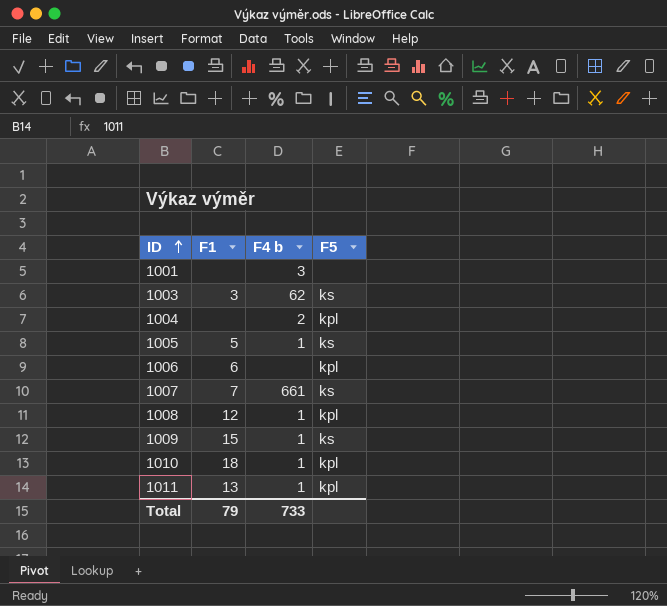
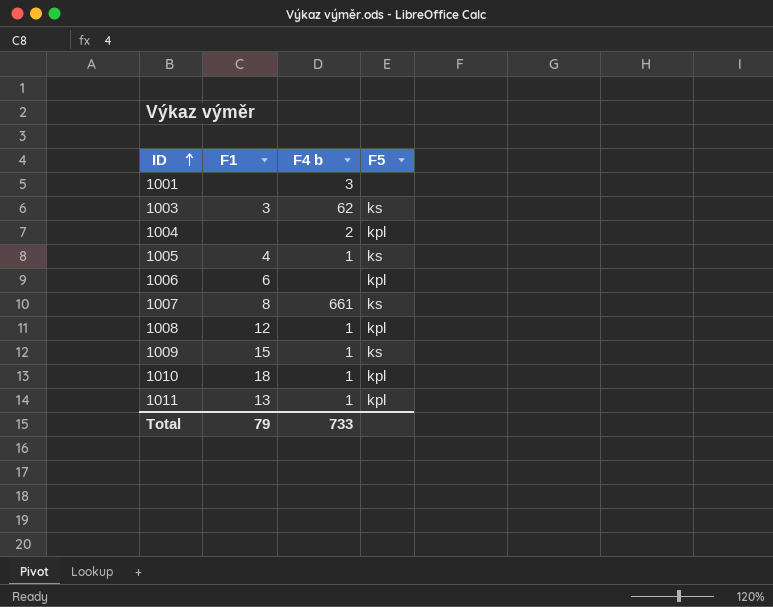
1005 | F1: 5 -> 4
1007 | F1: 7 -> 8

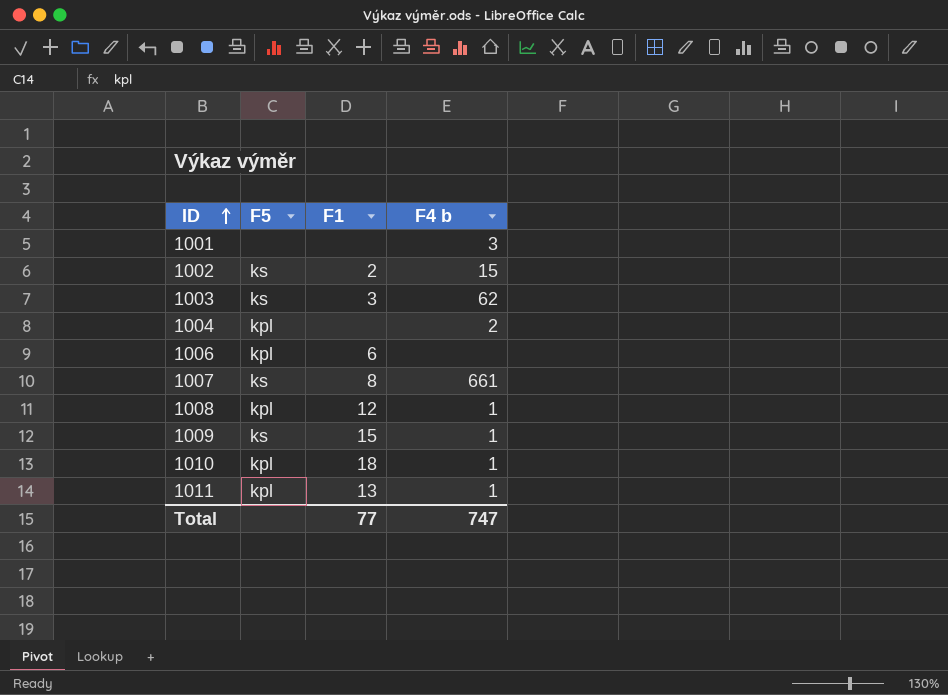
column F5 | position: 4 -> 2
row 1005: 4 | 1 | ks -> none
row 1002: none -> ks | 2 | 15
Total | F1: 79 -> 77
Total | F4 b: 733 -> 747

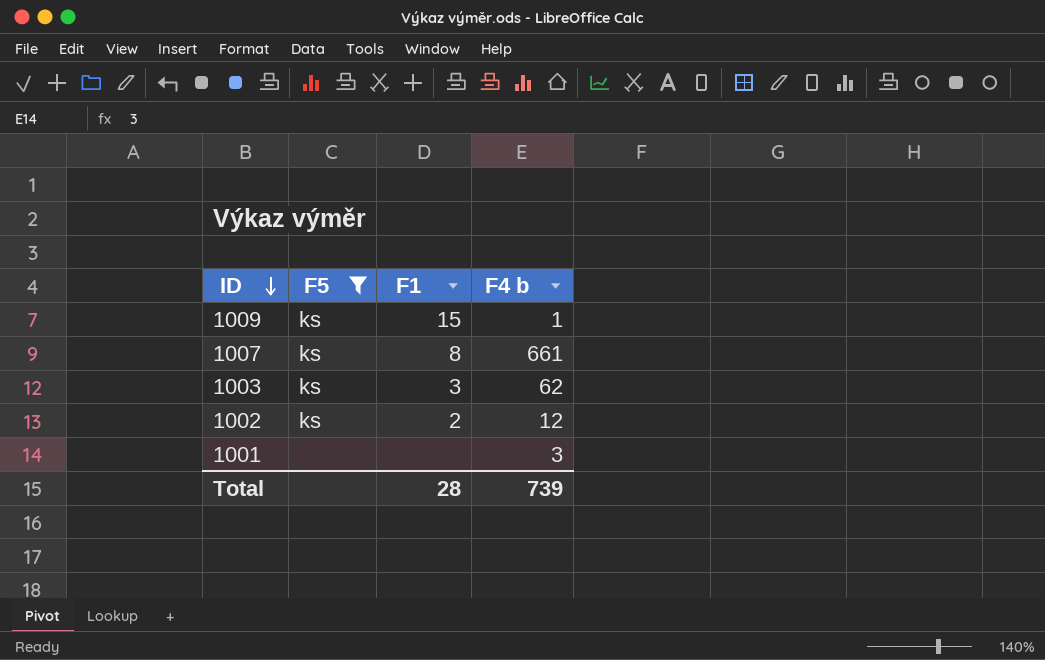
filter: none -> F5 != kpl
row order: ID ascending -> ID descending
1002 | F4 b: 15 -> 12
Total | F1: 77 -> 28
Total | F4 b: 747 -> 739

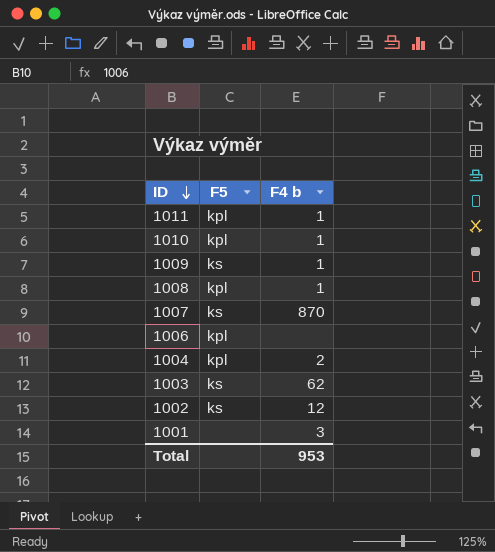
filter: F5 != kpl -> none
column F1 | position: 3 -> none
1007 | F4 b: 661 -> 870
Total | F4 b: 739 -> 953

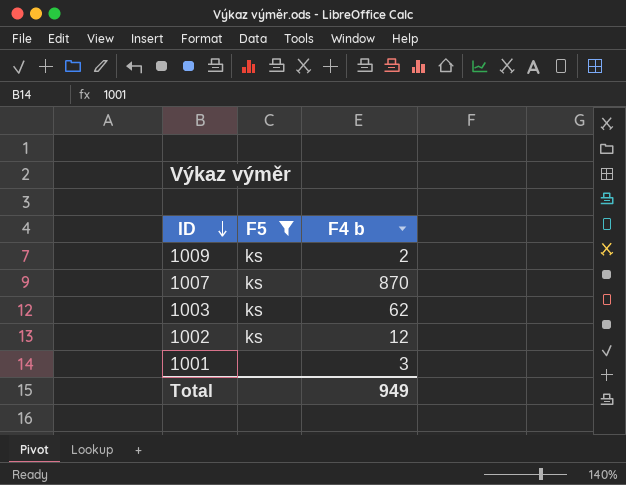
filter: none -> F5 != kpl
1009 | F4 b: 1 -> 2
Total | F4 b: 953 -> 949

